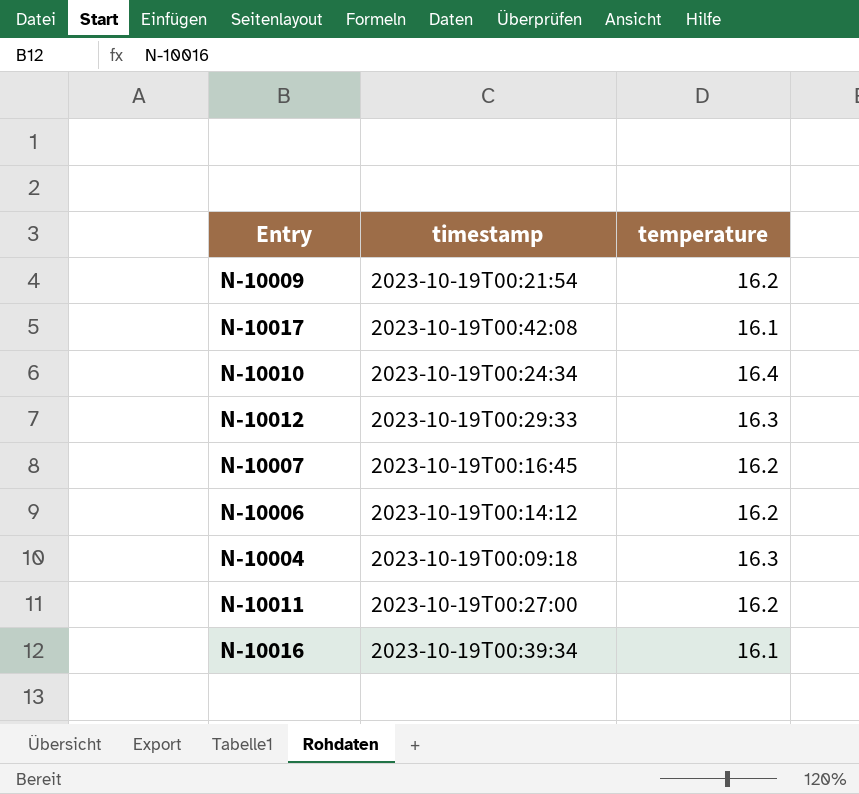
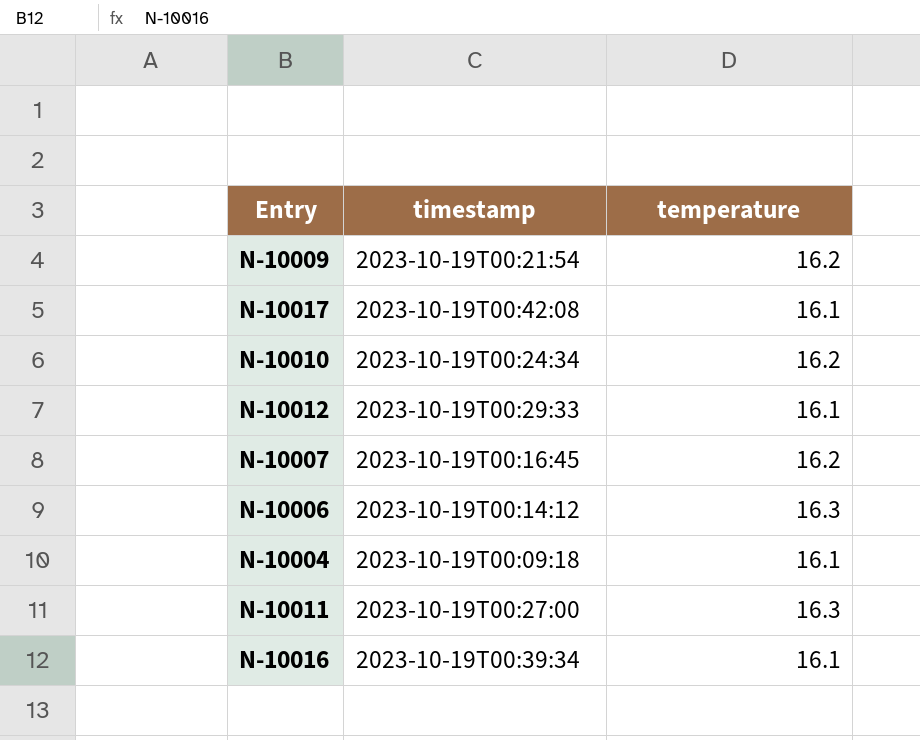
N-10010 | temperature: 16.4 -> 16.2
N-10012 | temperature: 16.3 -> 16.1
N-10006 | temperature: 16.2 -> 16.3
N-10004 | temperature: 16.3 -> 16.1
N-10011 | temperature: 16.2 -> 16.3

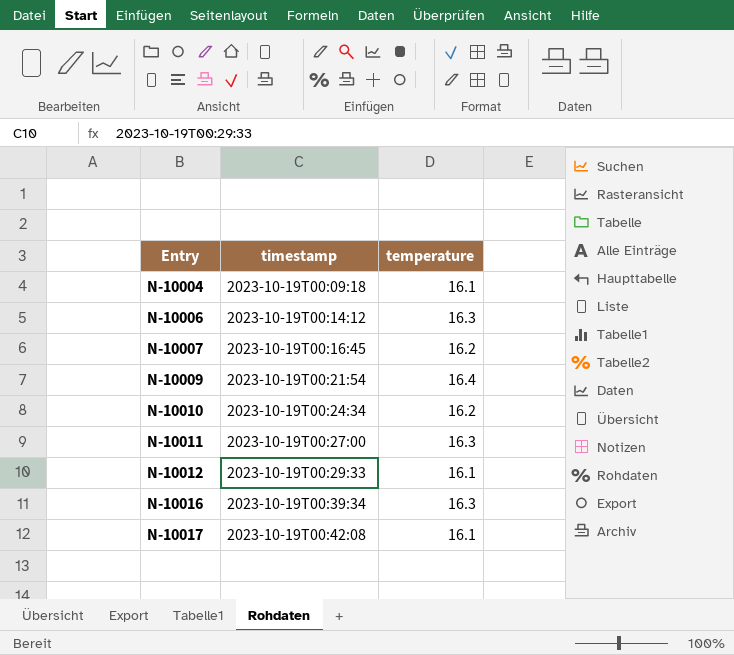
row order: none -> Entry ascending
N-10009 | temperature: 16.2 -> 16.4
N-10016 | temperature: 16.1 -> 16.3

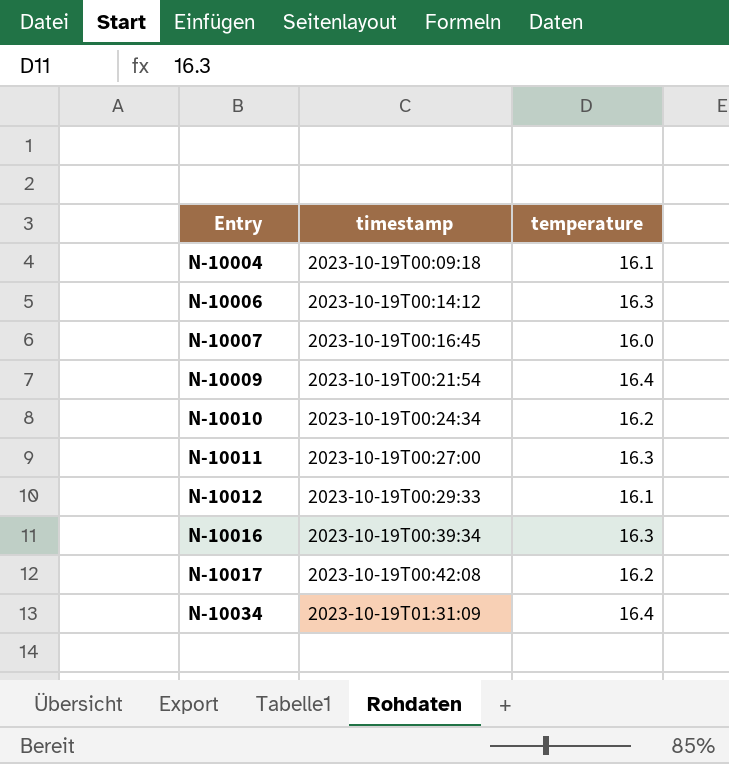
N-10007 | temperature: 16.2 -> 16.0
N-10017 | temperature: 16.1 -> 16.2
row N-10034: none -> 2023-10-19T01:31:09 | 16.4

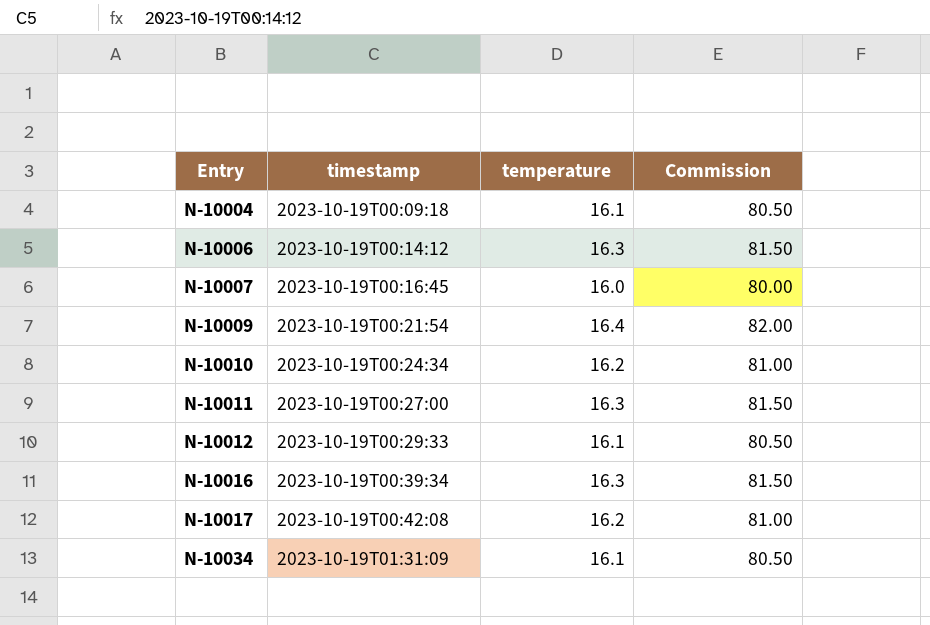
column Commission | formula: none -> [temperature] * 5
N-10034 | temperature: 16.4 -> 16.1

